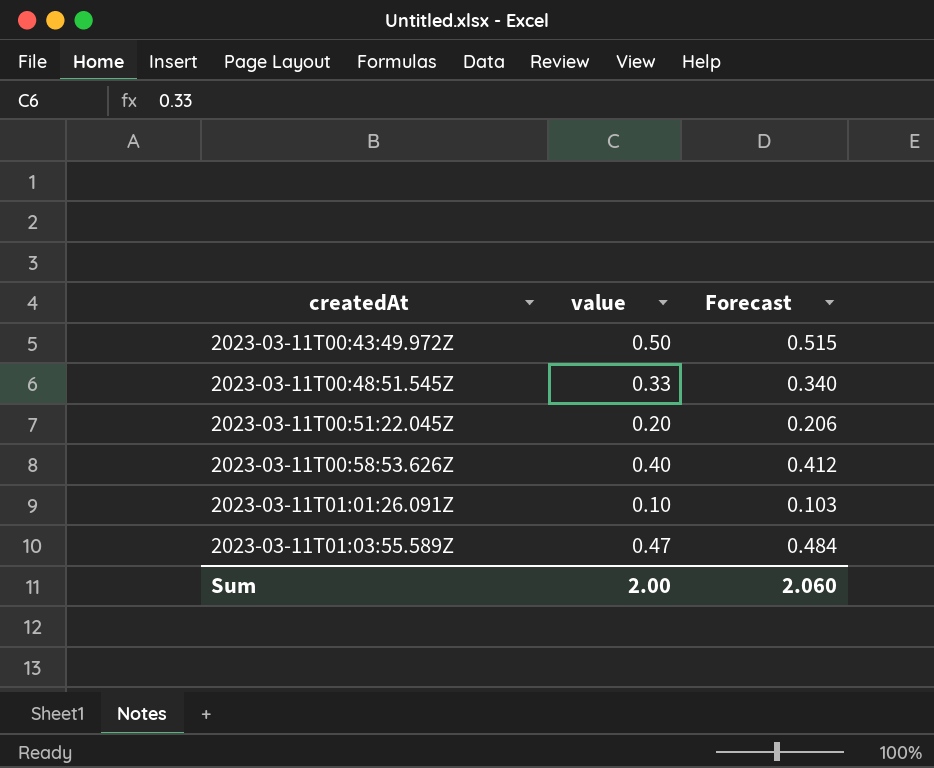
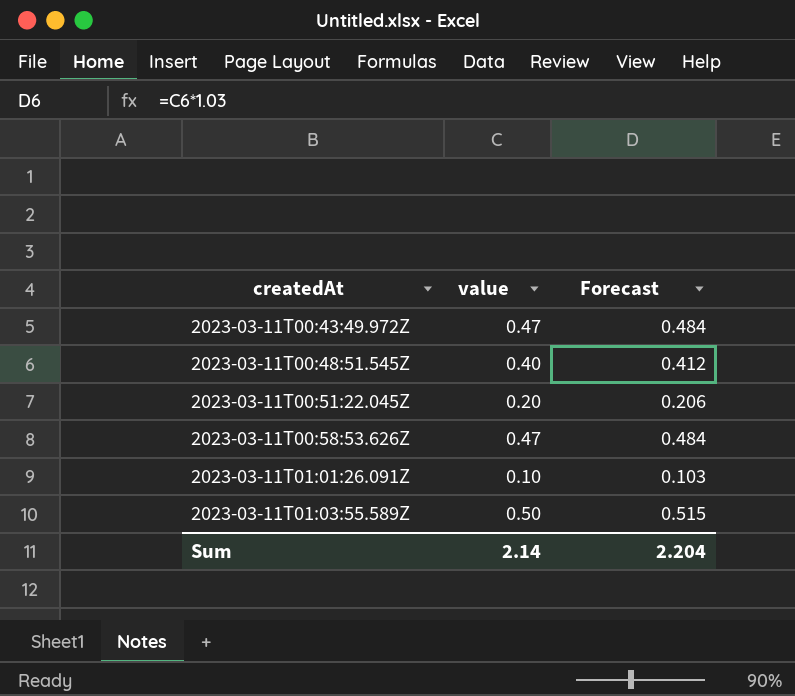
2023-03-11T00:43:49.972Z | value: 0.50 -> 0.47
2023-03-11T00:43:49.972Z | Forecast: 0.515 -> 0.484
2023-03-11T00:48:51.545Z | value: 0.33 -> 0.40
2023-03-11T00:48:51.545Z | Forecast: 0.340 -> 0.412
2023-03-11T00:58:53.626Z | value: 0.40 -> 0.47
2023-03-11T00:58:53.626Z | Forecast: 0.412 -> 0.484
2023-03-11T01:03:55.589Z | value: 0.47 -> 0.50
2023-03-11T01:03:55.589Z | Forecast: 0.484 -> 0.515
Sum | value: 2.00 -> 2.14
Sum | Forecast: 2.060 -> 2.204

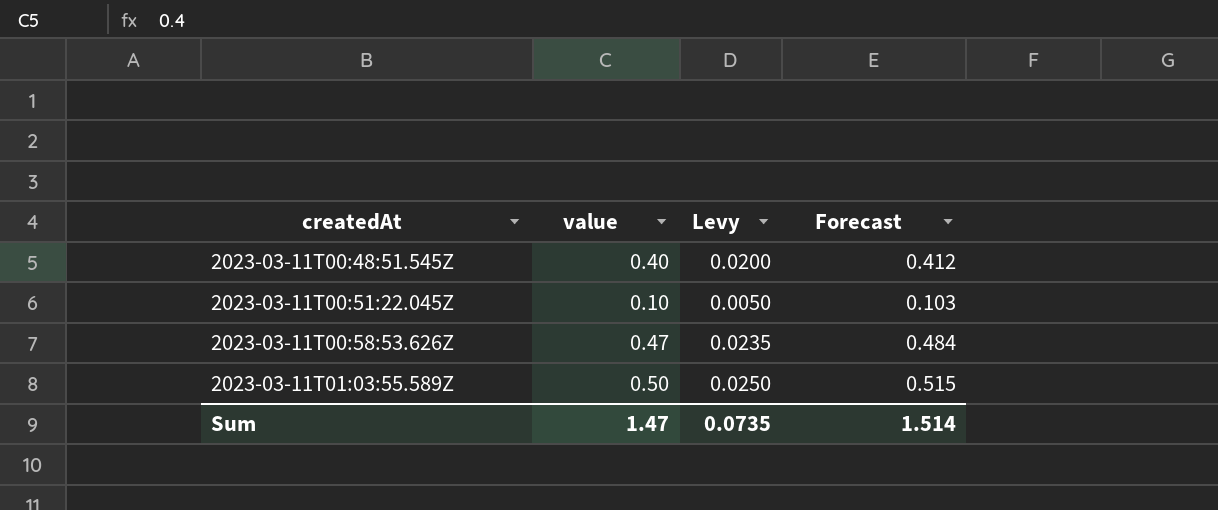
column Levy | formula: none -> [value] * 0.05
row 2023-03-11T00:43:49.972Z: 0.47 | 0.484 -> none
row 2023-03-11T01:01:26.091Z: 0.10 | 0.103 -> none
2023-03-11T00:51:22.045Z | value: 0.20 -> 0.10
2023-03-11T00:51:22.045Z | Forecast: 0.206 -> 0.103
Sum | value: 2.14 -> 1.47
Sum | Forecast: 2.204 -> 1.514

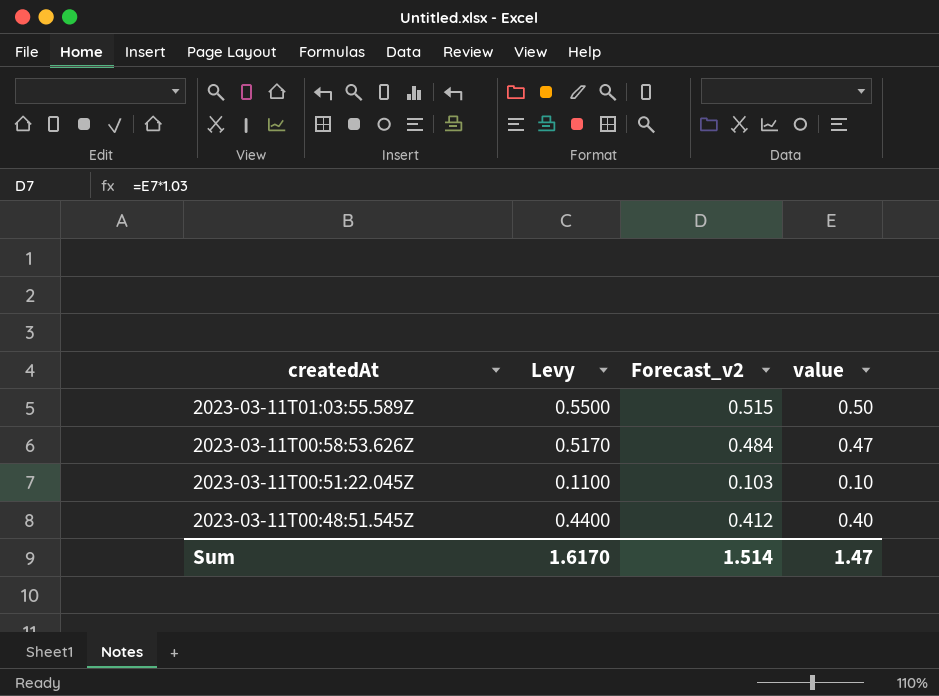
row order: createdAt ascending -> createdAt descending
column Levy | formula: [value] * 0.05 -> [value] * 1.1
column name: Forecast -> Forecast_v2
column value | position: 2 -> 4
Sum | Levy: 0.0735 -> 1.6170

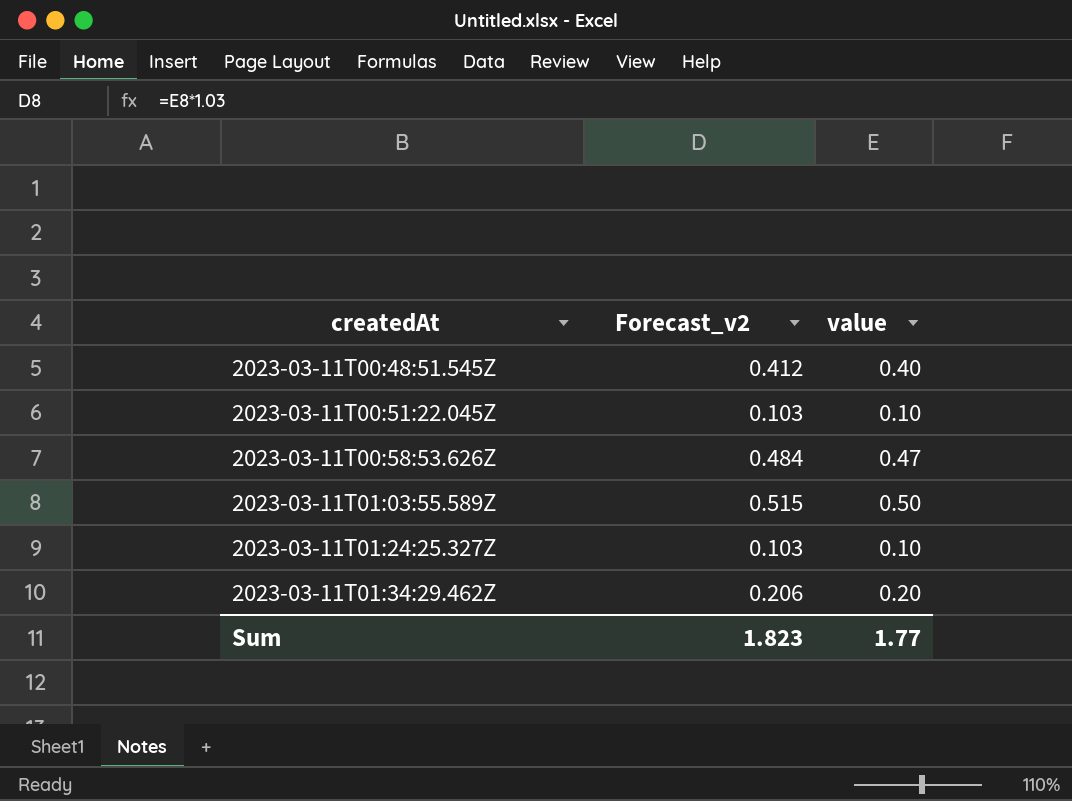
row order: createdAt descending -> createdAt ascending
column Levy | formula: [value] * 1.1 -> none
row 2023-03-11T01:24:25.327Z: none -> 0.103 | 0.10
row 2023-03-11T01:34:29.462Z: none -> 0.206 | 0.20
Sum | Forecast_v2: 1.514 -> 1.823
Sum | value: 1.47 -> 1.77

